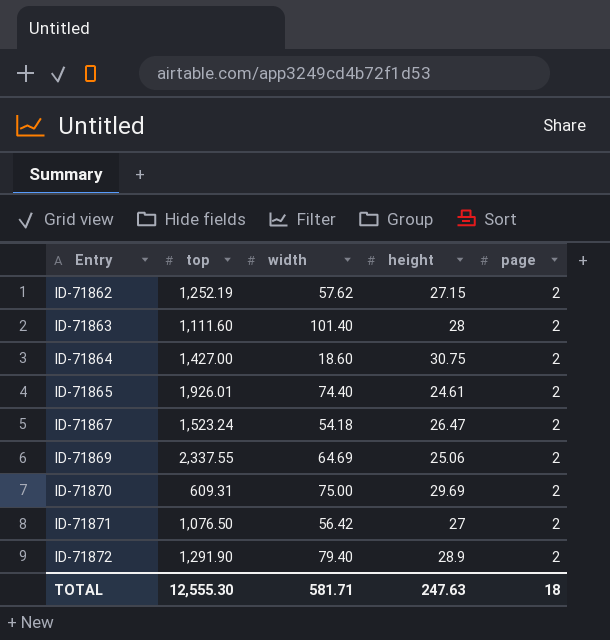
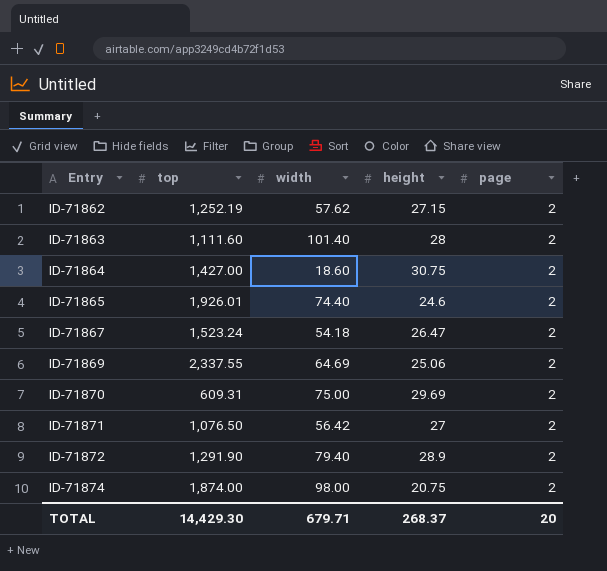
ID-71865 | height: 24.61 -> 24.6
row ID-71874: none -> 1,874.00 | 98.00 | 20.75 | 2
TOTAL | top: 12,555.30 -> 14,429.30
TOTAL | width: 581.71 -> 679.71
TOTAL | height: 247.63 -> 268.37
TOTAL | page: 18 -> 20

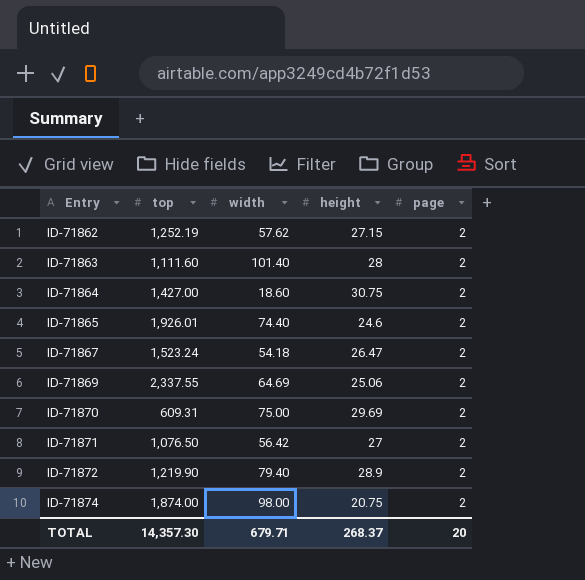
ID-71872 | top: 1,291.90 -> 1,219.90
TOTAL | top: 14,429.30 -> 14,357.30

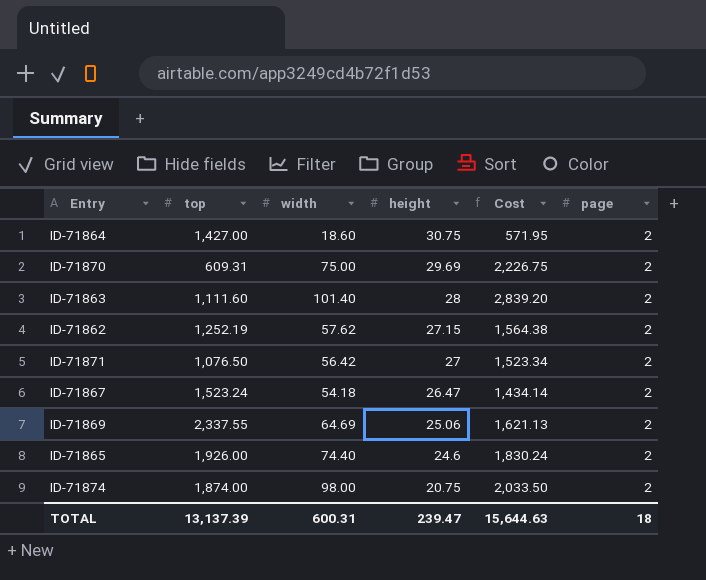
row order: Entry ascending -> height descending
column Cost | formula: none -> [width] * [height]
row ID-71872: 1,219.90 | 79.40 | 28.9 | 2 -> none
ID-71865 | top: 1,926.01 -> 1,926.00
TOTAL | top: 14,357.30 -> 13,137.39
TOTAL | width: 679.71 -> 600.31
TOTAL | height: 268.37 -> 239.47
TOTAL | page: 20 -> 18

